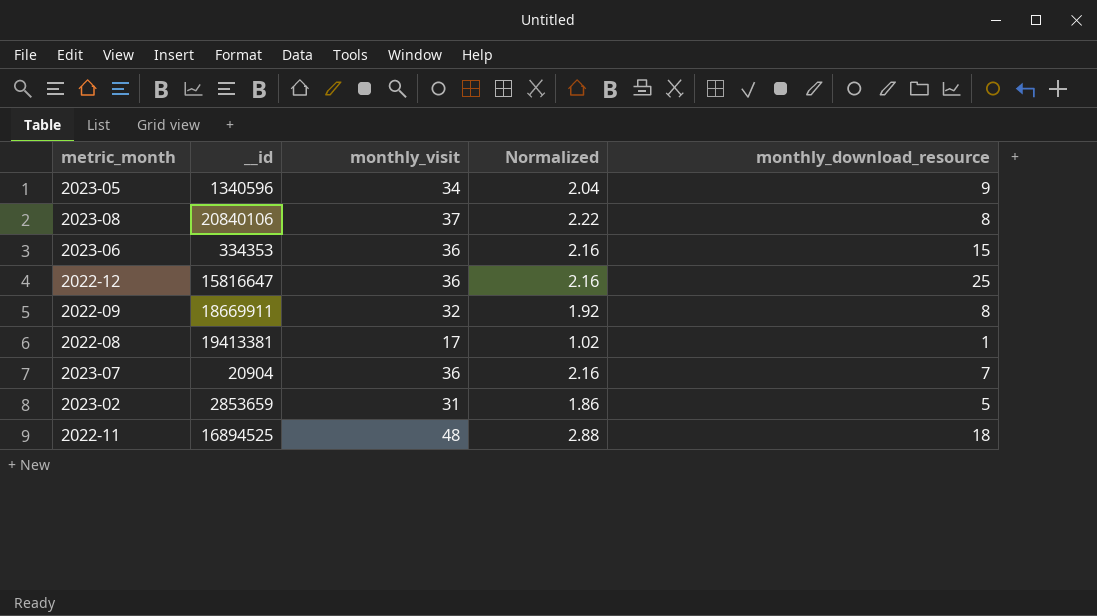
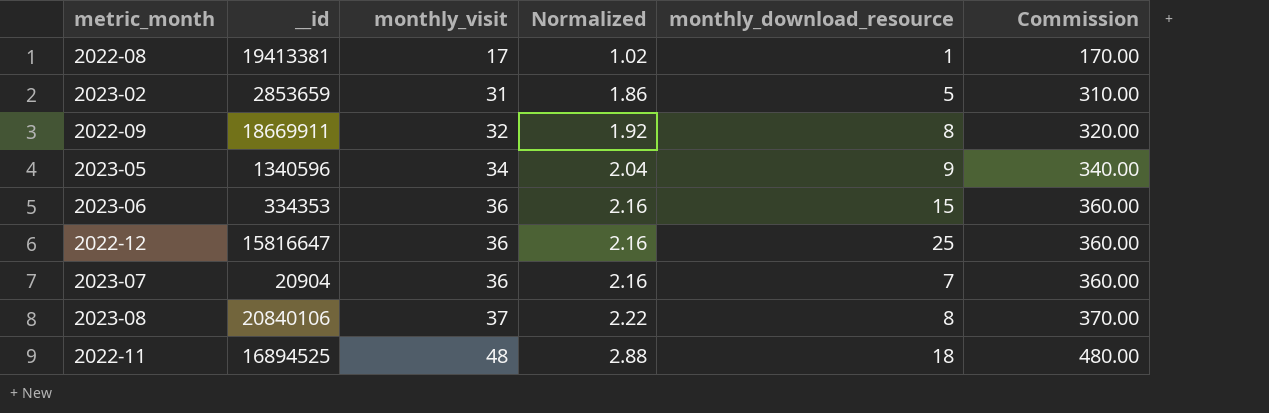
row order: none -> monthly_visit ascending
column Commission | formula: none -> [monthly_visit] * 10

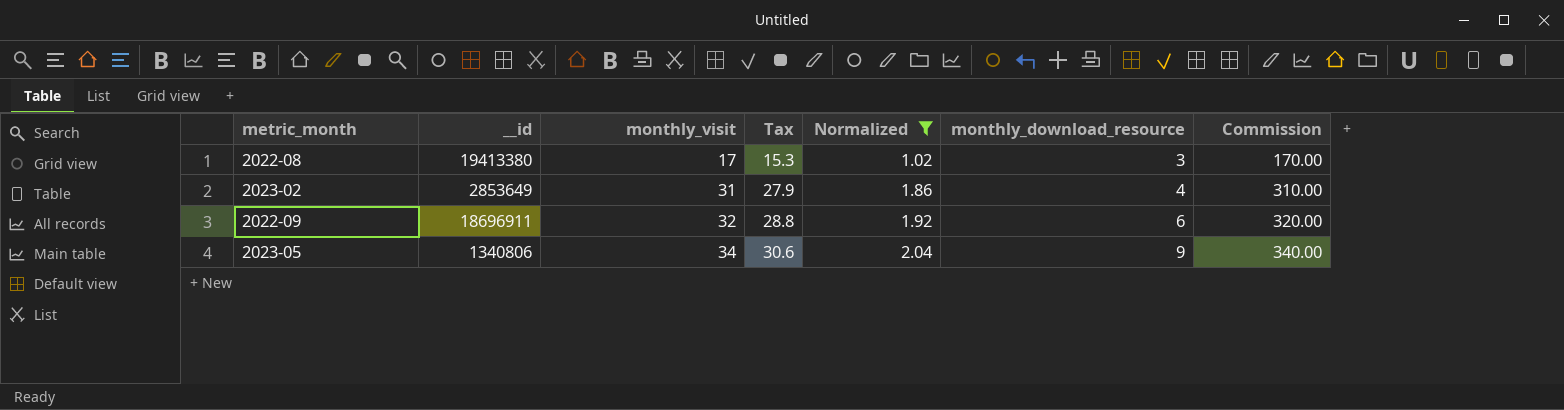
filter: none -> Normalized <= 2.04
column Tax | formula: none -> [monthly_visit] * 0.9
2022-08 | __id: 19413381 -> 19413380
2022-08 | monthly_download_resource: 1 -> 3
2023-02 | __id: 2853659 -> 2853649
2023-02 | monthly_download_resource: 5 -> 4
2022-09 | __id: 18669911 -> 18696911
2022-09 | monthly_download_resource: 8 -> 6
2023-05 | __id: 1340596 -> 1340806

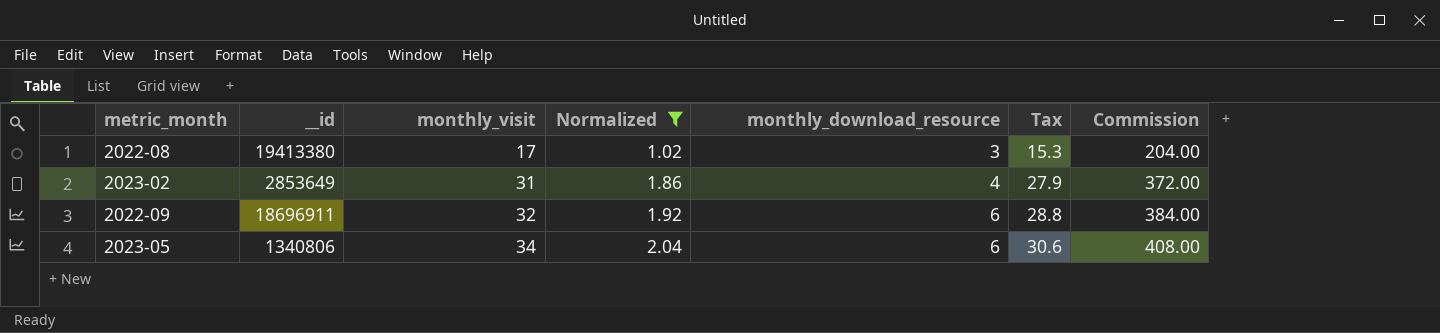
column Tax | position: 4 -> 6
column Commission | formula: [monthly_visit] * 10 -> [monthly_visit] * 12
2023-05 | monthly_download_resource: 9 -> 6

